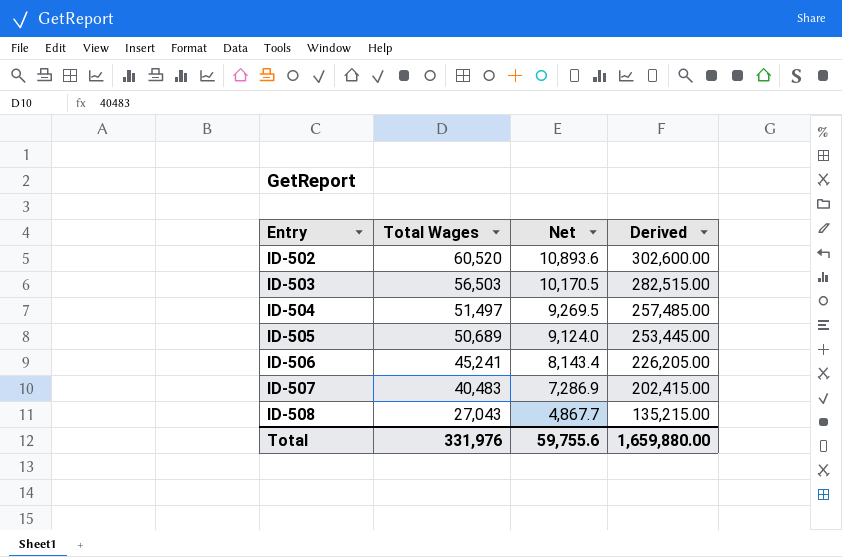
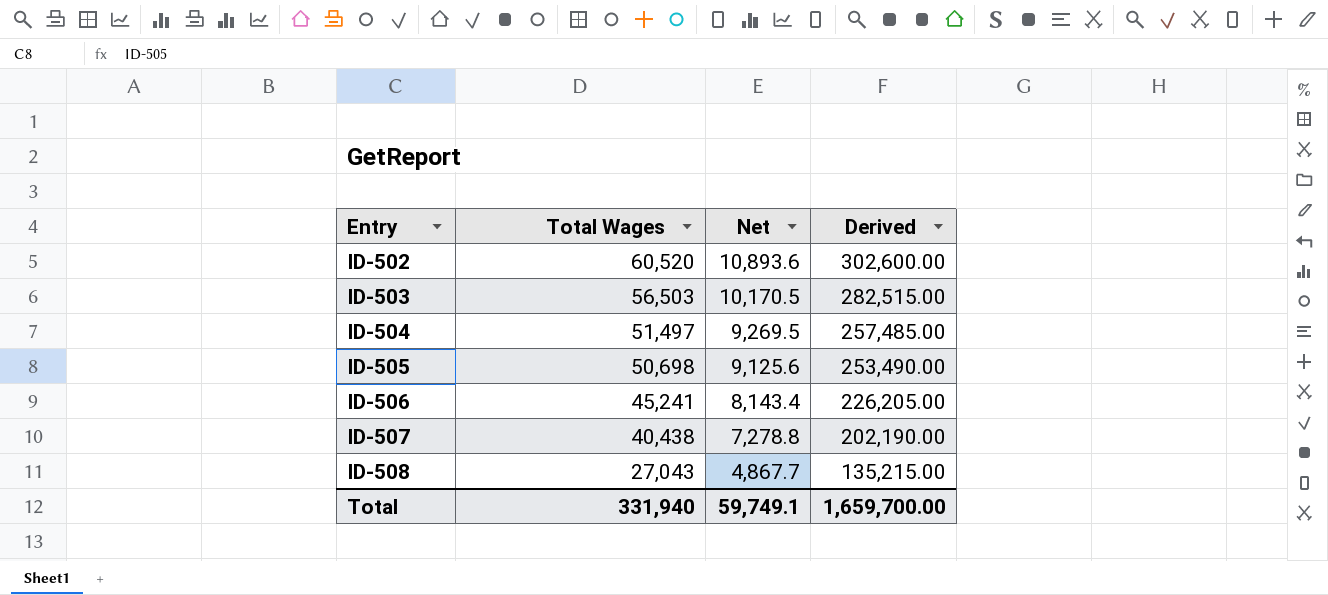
ID-505 | Total Wages: 50,689 -> 50,698
ID-505 | Net: 9,124.0 -> 9,125.6
ID-505 | Derived: 253,445.00 -> 253,490.00
ID-507 | Total Wages: 40,483 -> 40,438
ID-507 | Net: 7,286.9 -> 7,278.8
ID-507 | Derived: 202,415.00 -> 202,190.00
Total | Total Wages: 331,976 -> 331,940
Total | Net: 59,755.6 -> 59,749.1
Total | Derived: 1,659,880.00 -> 1,659,700.00

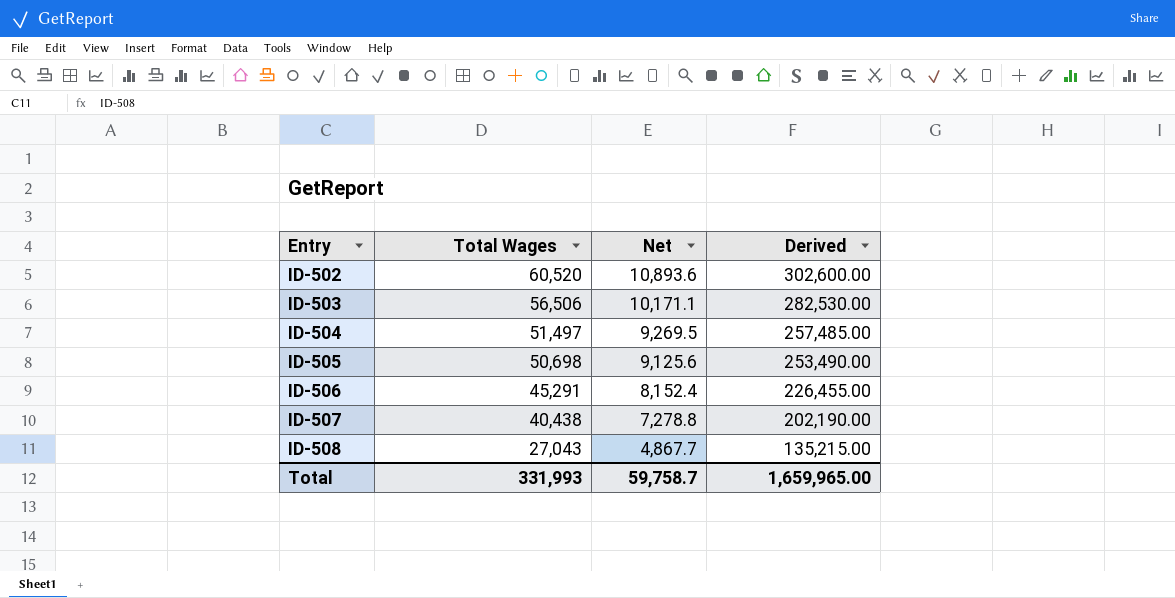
ID-503 | Total Wages: 56,503 -> 56,506
ID-503 | Net: 10,170.5 -> 10,171.1
ID-503 | Derived: 282,515.00 -> 282,530.00
ID-506 | Total Wages: 45,241 -> 45,291
ID-506 | Net: 8,143.4 -> 8,152.4
ID-506 | Derived: 226,205.00 -> 226,455.00
Total | Total Wages: 331,940 -> 331,993
Total | Net: 59,749.1 -> 59,758.7
Total | Derived: 1,659,700.00 -> 1,659,965.00

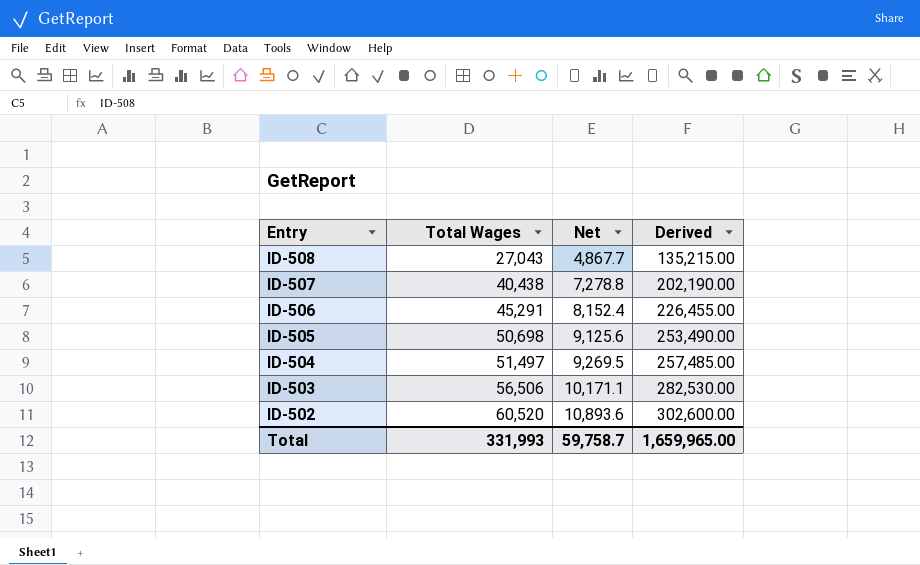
row order: Entry ascending -> Entry descending

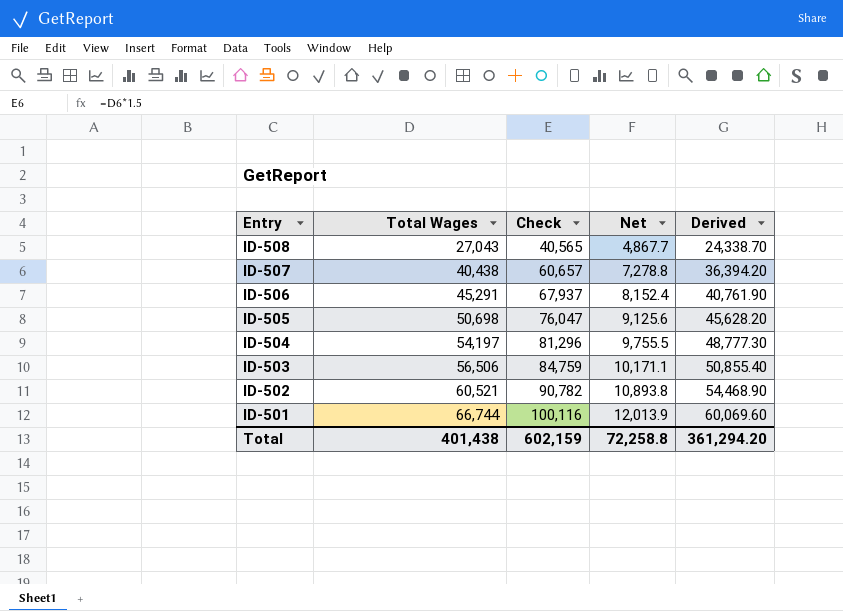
column Check | formula: none -> [Total Wages] * 1.5
column Derived | formula: [Total Wages] * 5 -> [Total Wages] * 0.9
ID-504 | Total Wages: 51,497 -> 54,197
ID-504 | Net: 9,269.5 -> 9,755.5
ID-502 | Total Wages: 60,520 -> 60,521
ID-502 | Net: 10,893.6 -> 10,893.8
row ID-501: none -> 66,744 | 100,116 | 12,013.9 | 60,069.60
Total | Total Wages: 331,993 -> 401,438
Total | Net: 59,758.7 -> 72,258.8
Total | Derived: 1,659,965.00 -> 361,294.20

